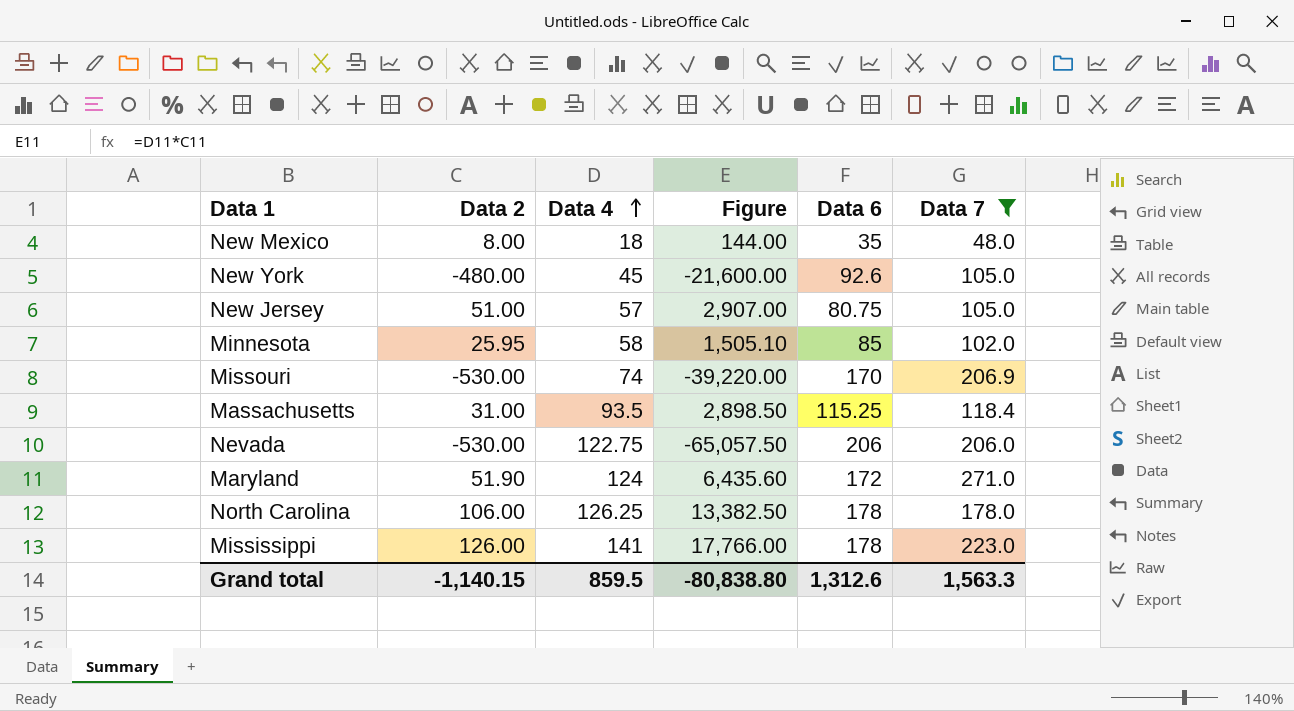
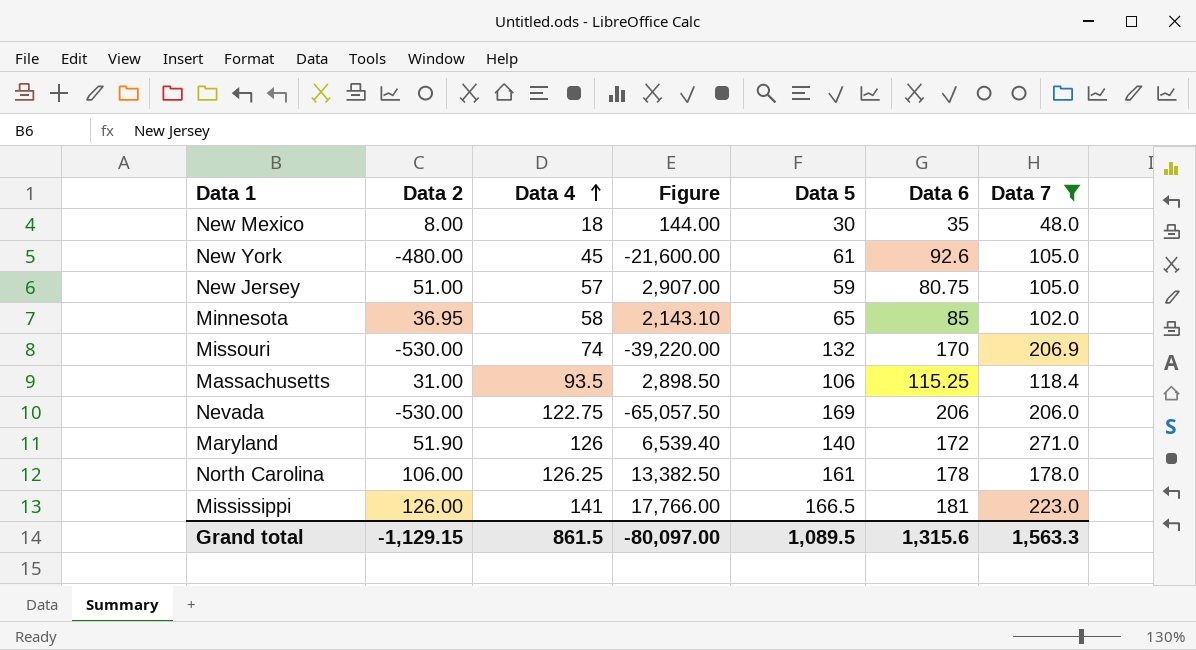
column Data 5 | position: none -> 5
Minnesota | Data 2: 25.95 -> 36.95
Minnesota | Figure: 1,505.10 -> 2,143.10
Maryland | Data 4: 124 -> 126
Maryland | Figure: 6,435.60 -> 6,539.40
Mississippi | Data 6: 178 -> 181
Grand total | Data 2: -1,140.15 -> -1,129.15
Grand total | Data 4: 859.5 -> 861.5
Grand total | Figure: -80,838.80 -> -80,097.00
Grand total | Data 6: 1,312.6 -> 1,315.6

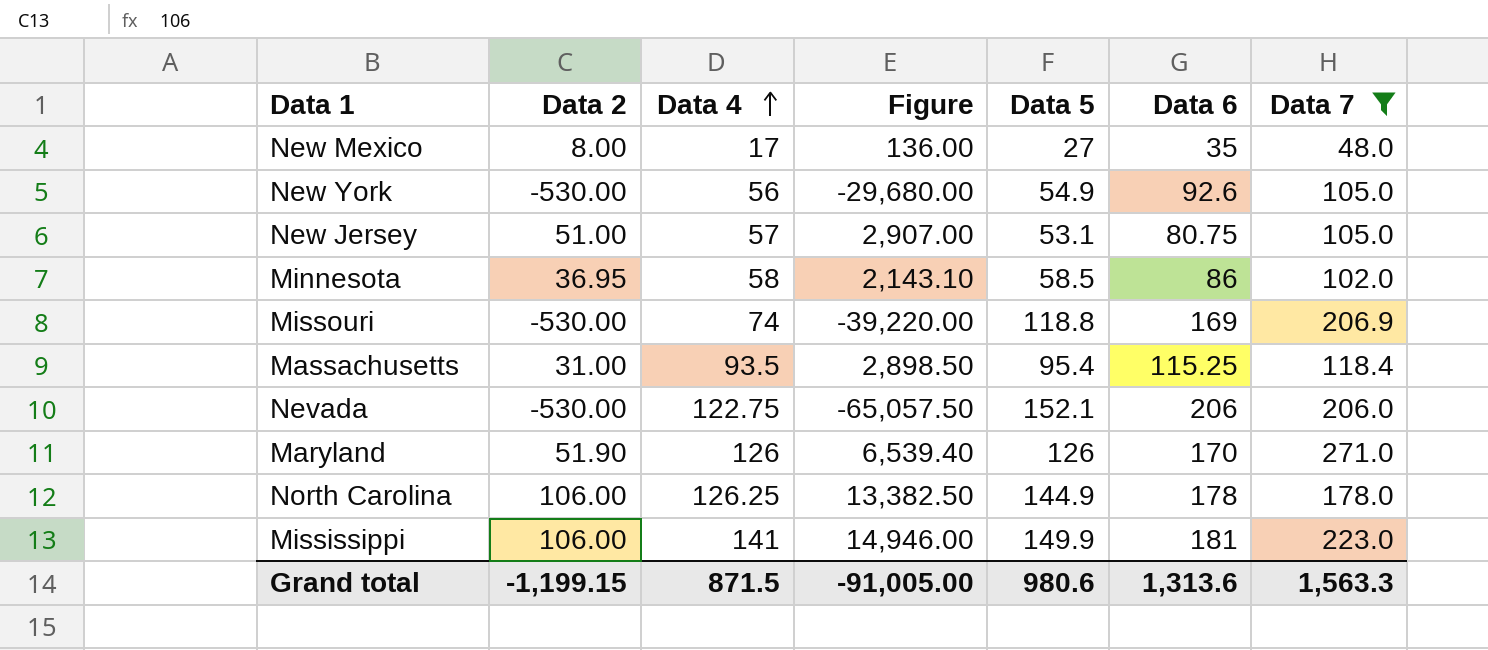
New Mexico | Data 4: 18 -> 17
New Mexico | Figure: 144.00 -> 136.00
New Mexico | Data 5: 30 -> 27
New York | Data 2: -480.00 -> -530.00
New York | Data 4: 45 -> 56
New York | Figure: -21,600.00 -> -29,680.00
New York | Data 5: 61 -> 54.9
New Jersey | Data 5: 59 -> 53.1
Minnesota | Data 5: 65 -> 58.5
Minnesota | Data 6: 85 -> 86
Missouri | Data 5: 132 -> 118.8
Missouri | Data 6: 170 -> 169
Massachusetts | Data 5: 106 -> 95.4
Nevada | Data 5: 169 -> 152.1
Maryland | Data 5: 140 -> 126
Maryland | Data 6: 172 -> 170
North Carolina | Data 5: 161 -> 144.9
Mississippi | Data 2: 126.00 -> 106.00
Mississippi | Figure: 17,766.00 -> 14,946.00
Mississippi | Data 5: 166.5 -> 149.9
Grand total | Data 2: -1,129.15 -> -1,199.15
Grand total | Data 4: 861.5 -> 871.5
Grand total | Figure: -80,097.00 -> -91,005.00
Grand total | Data 5: 1,089.5 -> 980.6
Grand total | Data 6: 1,315.6 -> 1,313.6

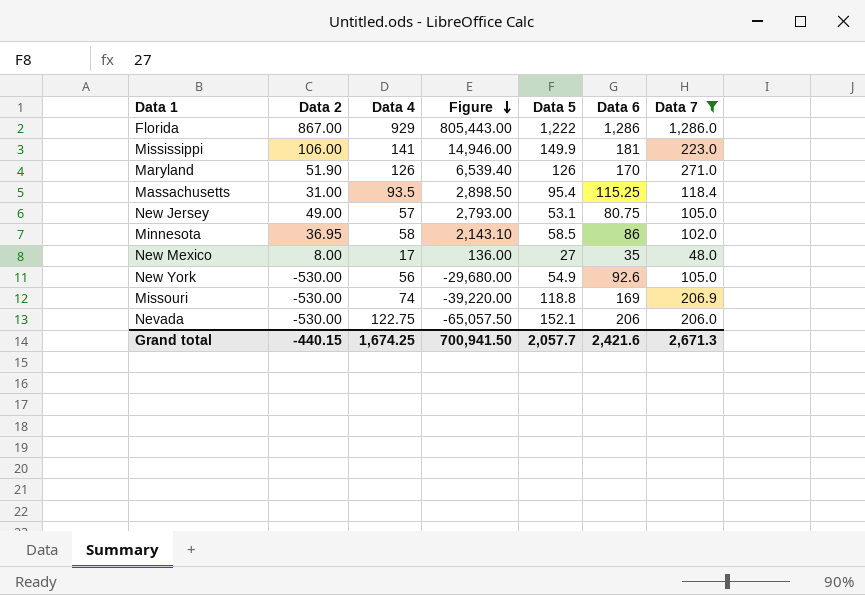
row order: Data 4 ascending -> Figure descending
row North Carolina: 106.00 | 126.25 | 13,382.50 | 144.9 | 178 | 178.0 -> none
row Florida: none -> 867.00 | 929 | 805,443.00 | 1,222 | 1,286 | 1,286.0
New Jersey | Data 2: 51.00 -> 49.00
New Jersey | Figure: 2,907.00 -> 2,793.00
Grand total | Data 2: -1,199.15 -> -440.15
Grand total | Data 4: 871.5 -> 1,674.25
Grand total | Figure: -91,005.00 -> 700,941.50
Grand total | Data 5: 980.6 -> 2,057.7
Grand total | Data 6: 1,313.6 -> 2,421.6
Grand total | Data 7: 1,563.3 -> 2,671.3

